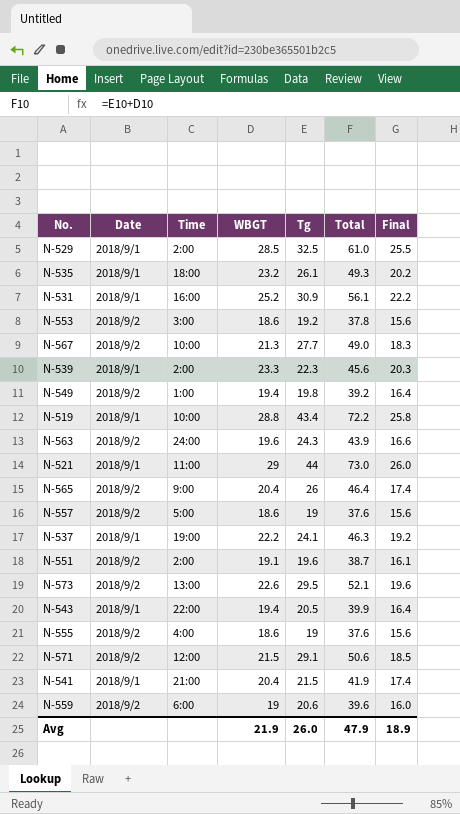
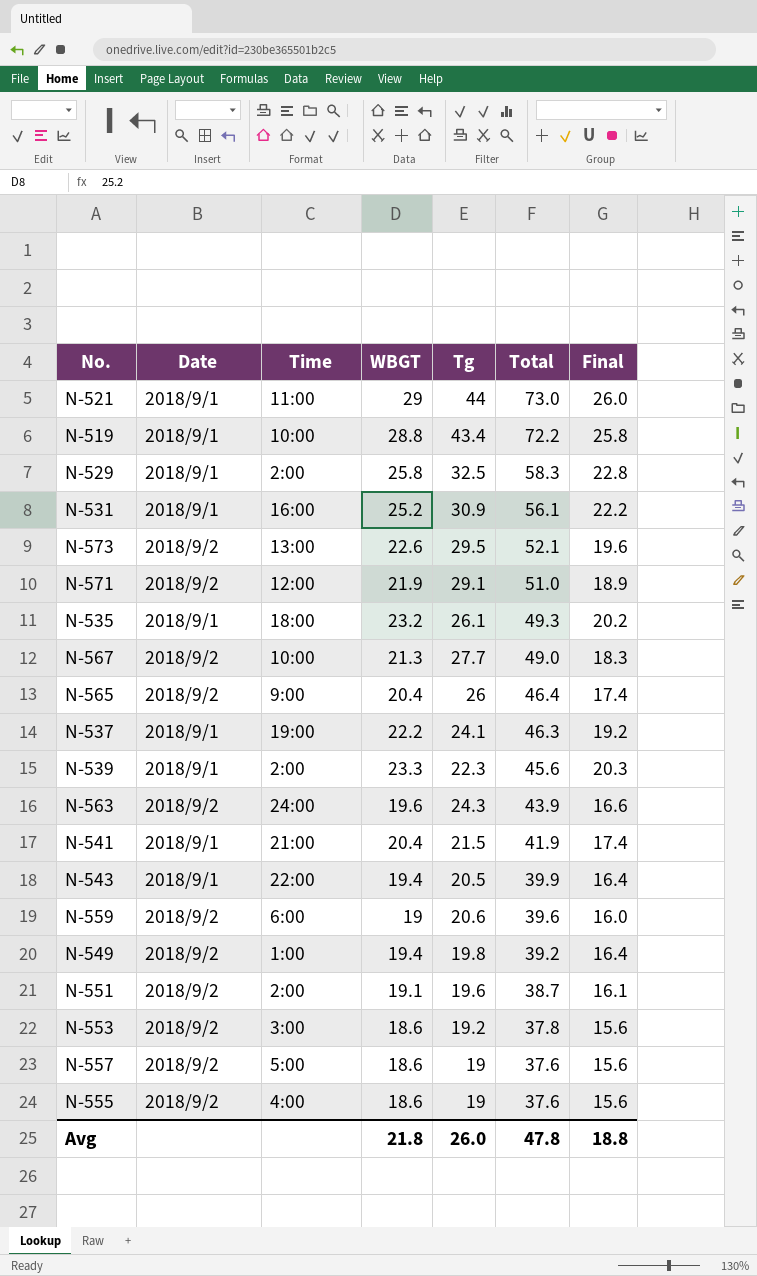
row order: none -> Total descending
N-529 | WBGT: 28.5 -> 25.8
N-529 | Total: 61.0 -> 58.3
N-529 | Final: 25.5 -> 22.8
N-571 | WBGT: 21.5 -> 21.9
N-571 | Total: 50.6 -> 51.0
N-571 | Final: 18.5 -> 18.9
Avg | WBGT: 21.9 -> 21.8
Avg | Total: 47.9 -> 47.8
Avg | Final: 18.9 -> 18.8

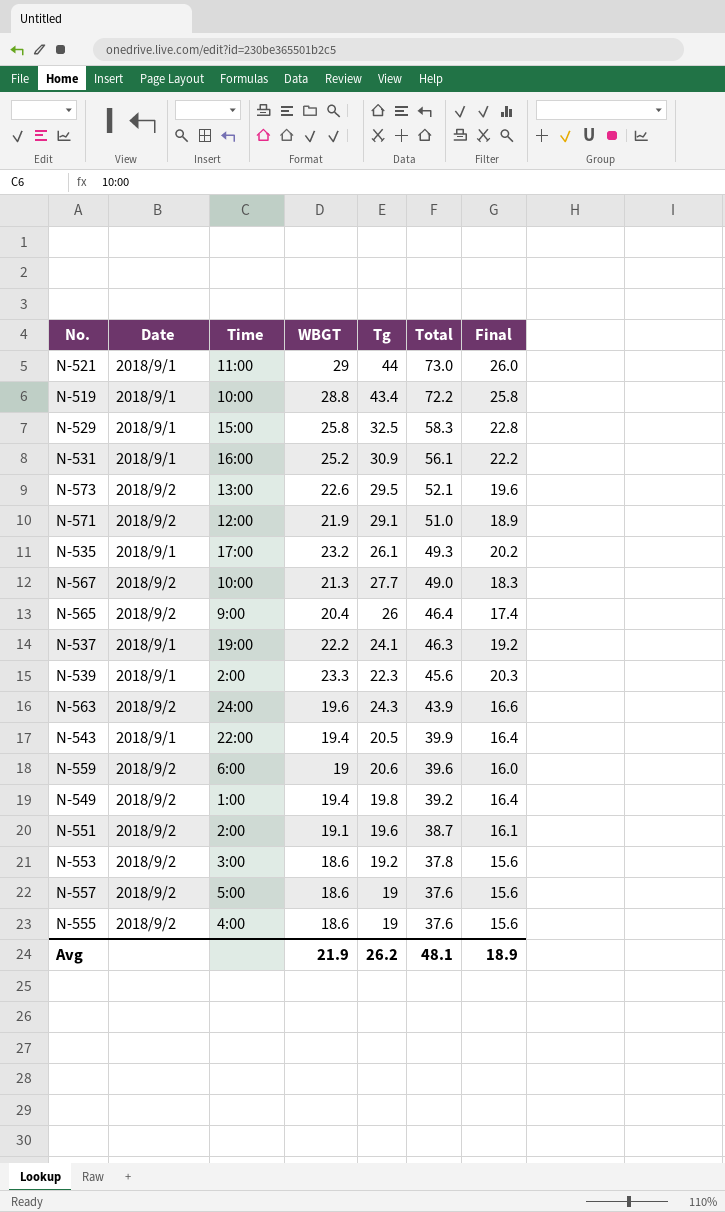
row N-541: 2018/9/1 | 21:00 | 20.4 | 21.5 | 41.9 | 17.4 -> none
N-529 | Time: 2:00 -> 15:00
N-535 | Time: 18:00 -> 17:00
Avg | WBGT: 21.8 -> 21.9
Avg | Tg: 26.0 -> 26.2
Avg | Total: 47.8 -> 48.1
Avg | Final: 18.8 -> 18.9

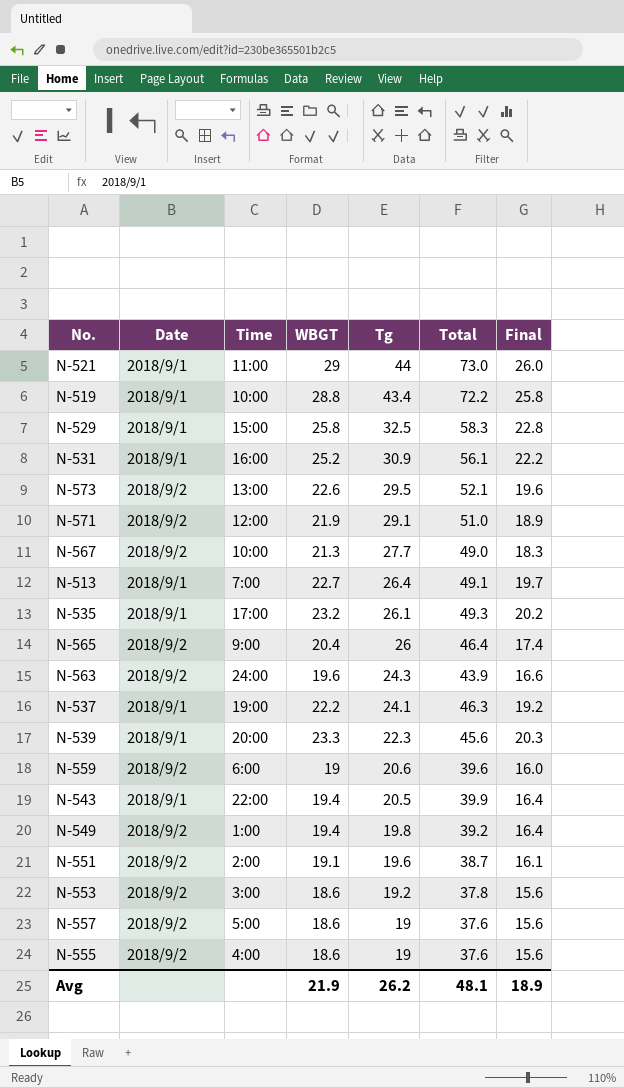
row order: Total descending -> Tg descending
row N-513: none -> 2018/9/1 | 7:00 | 22.7 | 26.4 | 49.1 | 19.7
N-539 | Time: 2:00 -> 20:00

